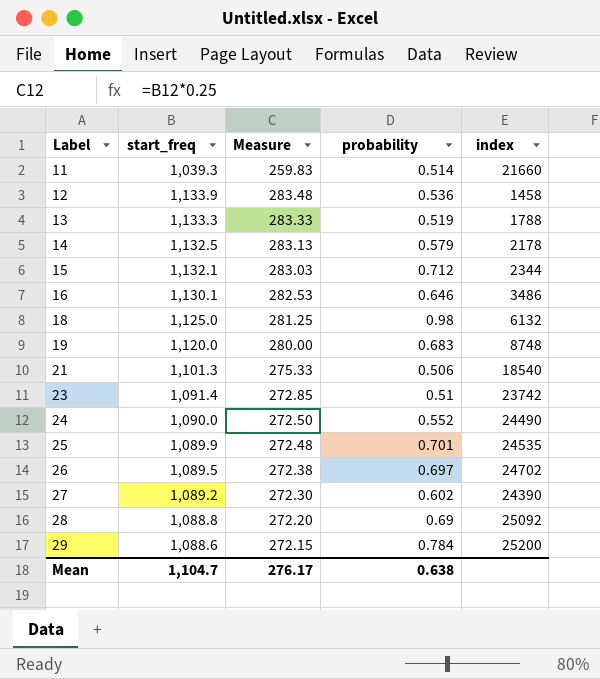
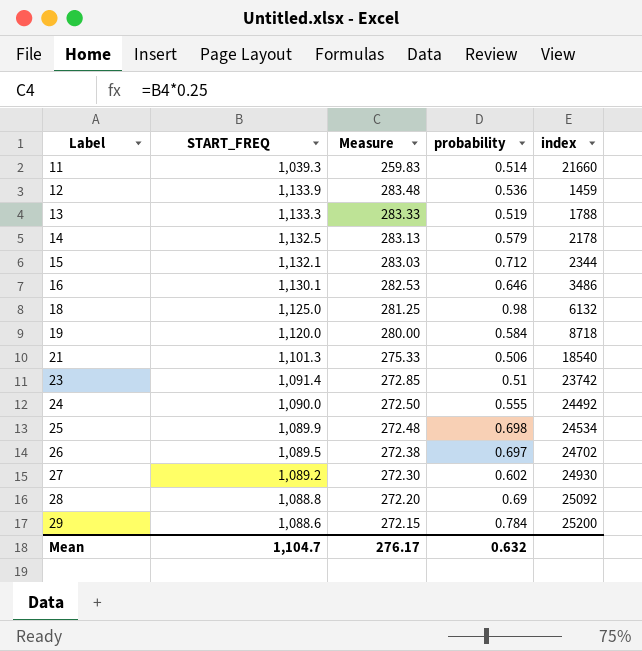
column name: start_freq -> START_FREQ
12 | index: 1458 -> 1459
19 | probability: 0.683 -> 0.584
19 | index: 8748 -> 8718
24 | probability: 0.552 -> 0.555
24 | index: 24490 -> 24492
25 | probability: 0.701 -> 0.698
25 | index: 24535 -> 24534
27 | index: 24390 -> 24930
Mean | probability: 0.638 -> 0.632

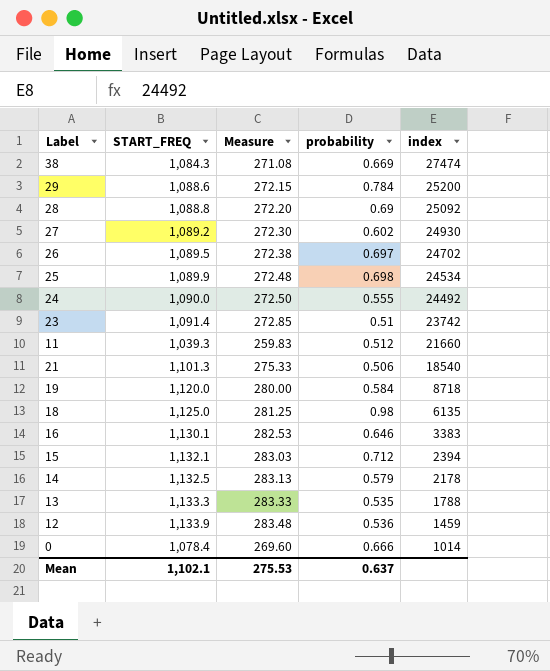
row order: Label ascending -> index descending
row 38: none -> 1,084.3 | 271.08 | 0.669 | 27474
11 | probability: 0.514 -> 0.512
18 | index: 6132 -> 6135
16 | index: 3486 -> 3383
15 | index: 2344 -> 2394
13 | probability: 0.519 -> 0.535
row 0: none -> 1,078.4 | 269.60 | 0.666 | 1014
Mean | START_FREQ: 1,104.7 -> 1,102.1
Mean | Measure: 276.17 -> 275.53
Mean | probability: 0.632 -> 0.637

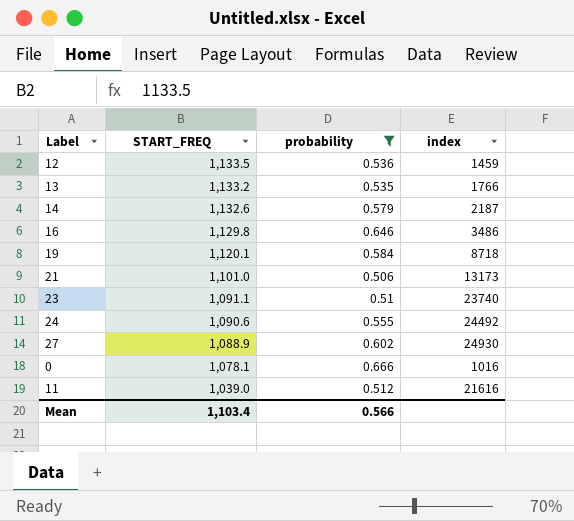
filter: none -> probability <= 0.666
row order: index descending -> START_FREQ descending
column Measure | formula: [START_FREQ] * 0.25 -> none
12 | START_FREQ: 1,133.9 -> 1,133.5
13 | START_FREQ: 1,133.3 -> 1,133.2
13 | index: 1788 -> 1766
14 | START_FREQ: 1,132.5 -> 1,132.6
14 | index: 2178 -> 2187
16 | START_FREQ: 1,130.1 -> 1,129.8
16 | index: 3383 -> 3486
19 | START_FREQ: 1,120.0 -> 1,120.1
21 | START_FREQ: 1,101.3 -> 1,101.0
21 | index: 18540 -> 13173
23 | START_FREQ: 1,091.4 -> 1,091.1
23 | index: 23742 -> 23740
24 | START_FREQ: 1,090.0 -> 1,090.6
27 | START_FREQ: 1,089.2 -> 1,088.9
0 | START_FREQ: 1,078.4 -> 1,078.1
0 | index: 1014 -> 1016
11 | START_FREQ: 1,039.3 -> 1,039.0
11 | index: 21660 -> 21616
Mean | START_FREQ: 1,102.1 -> 1,103.4
Mean | probability: 0.637 -> 0.566

